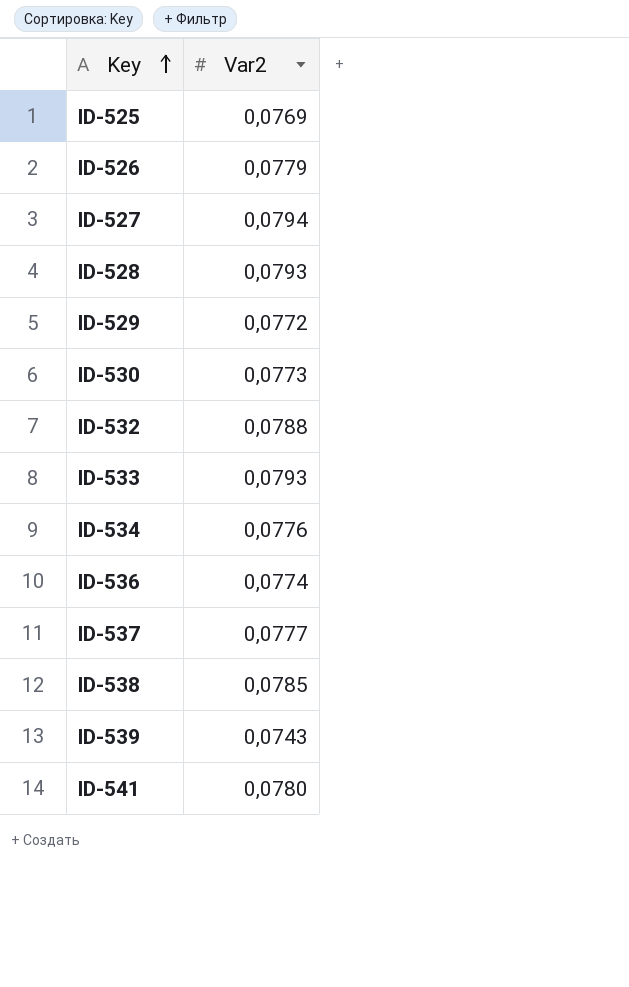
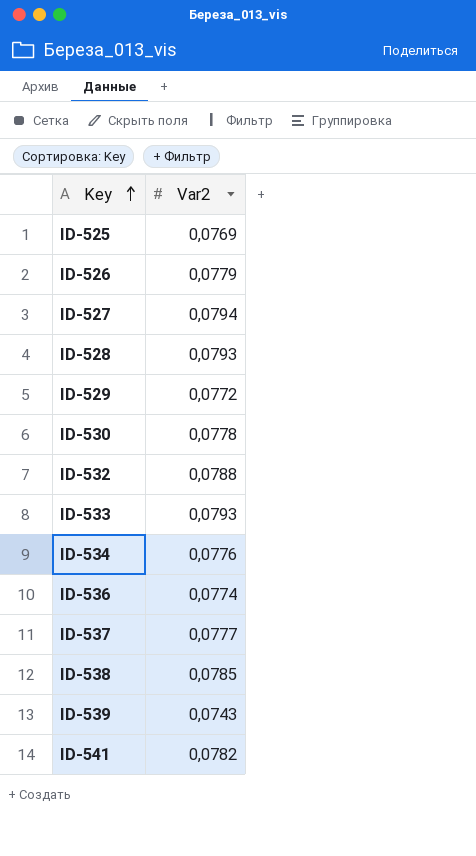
ID-530 | Var2: 0,0773 -> 0,0778
ID-541 | Var2: 0,0780 -> 0,0782

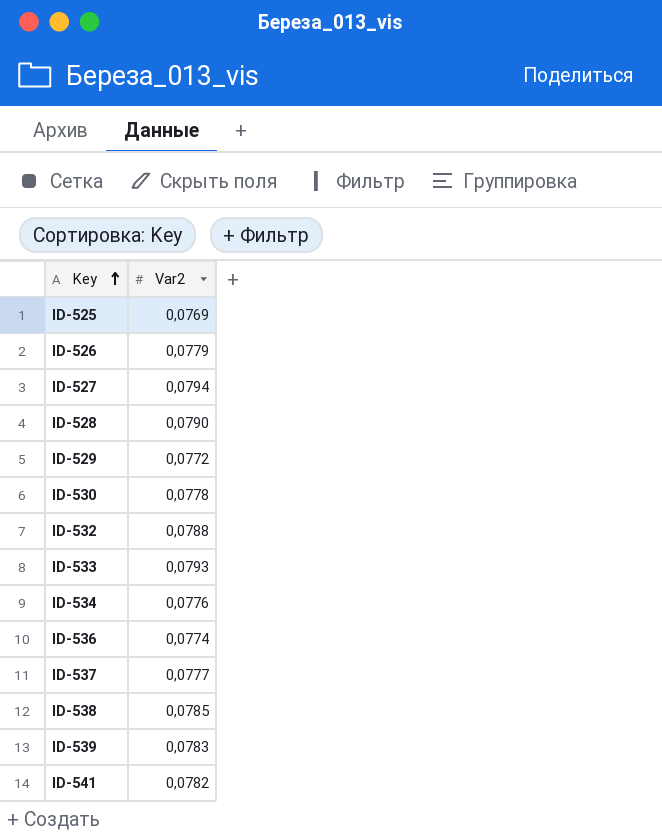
ID-528 | Var2: 0,0793 -> 0,0790
ID-539 | Var2: 0,0743 -> 0,0783

